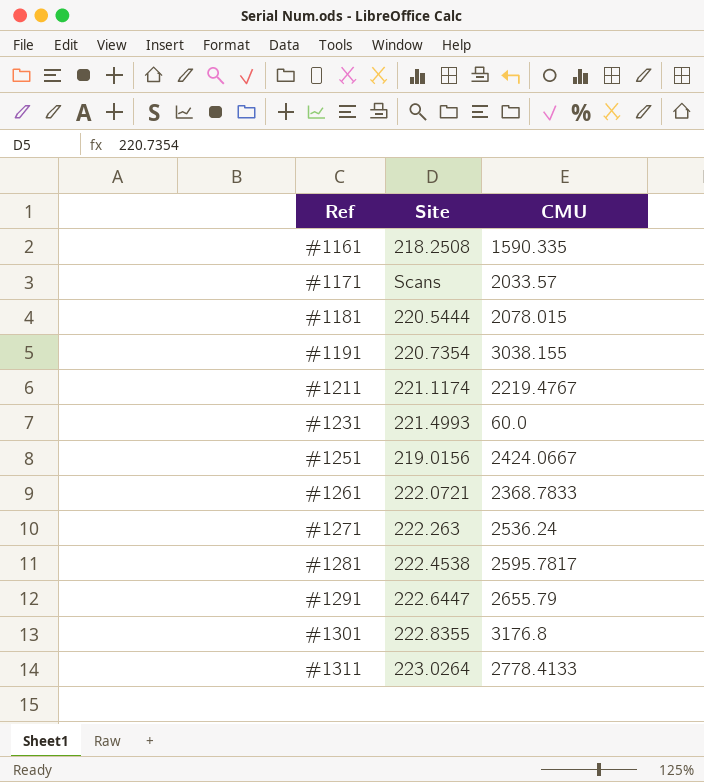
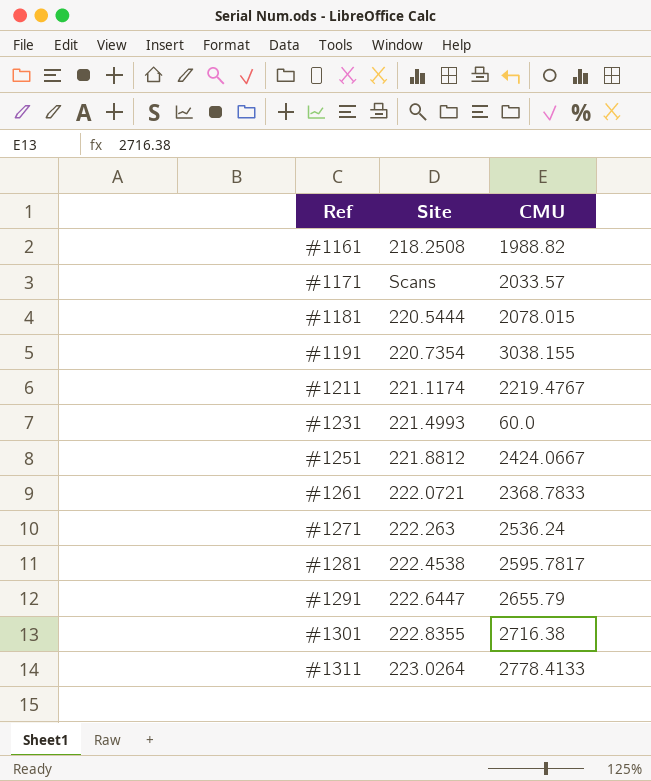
#1161 | CMU: 1590.335 -> 1988.82
#1251 | Site: 219.0156 -> 221.8812
#1301 | CMU: 3176.8 -> 2716.38

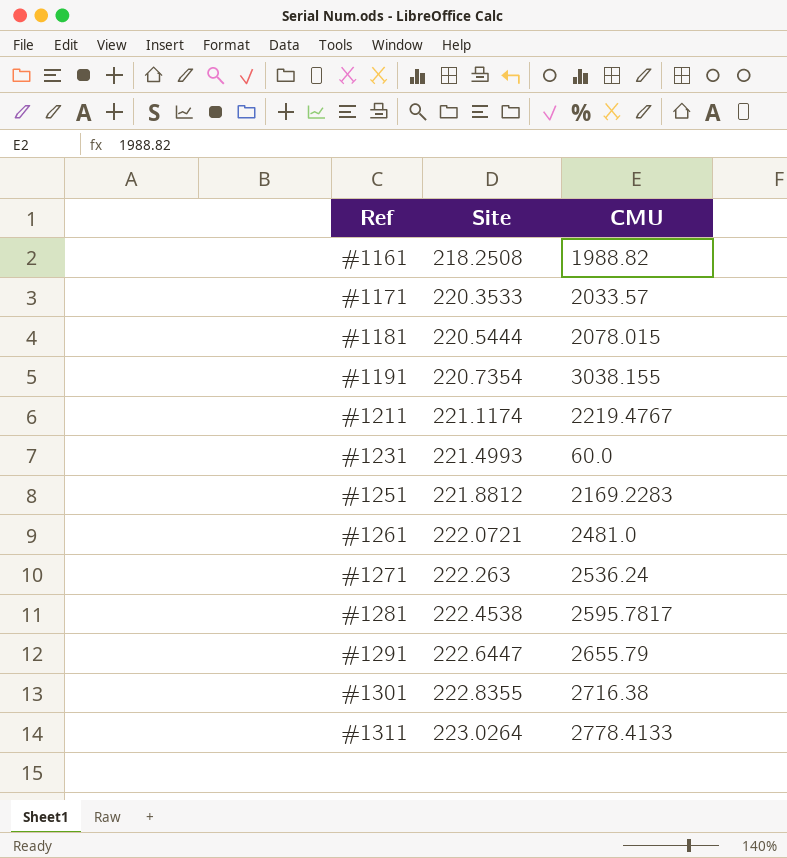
#1171 | Site: Scans -> 220.3533
#1251 | CMU: 2424.0667 -> 2169.2283
#1261 | CMU: 2368.7833 -> 2481.0

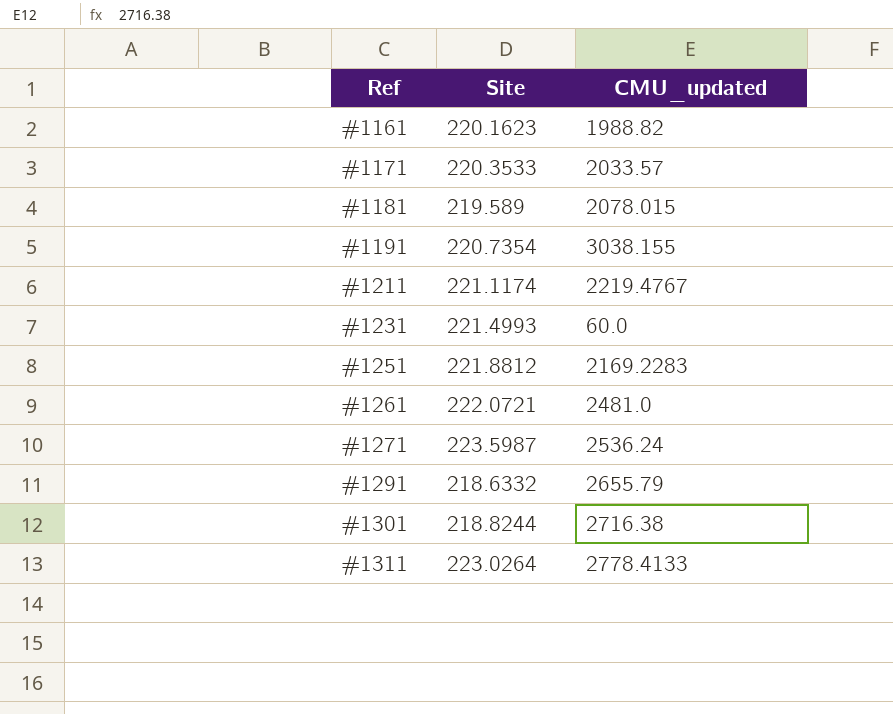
column name: CMU -> CMU_updated
row #1281: 222.4538 | 2595.7817 -> none
#1161 | Site: 218.2508 -> 220.1623
#1181 | Site: 220.5444 -> 219.589
#1271 | Site: 222.263 -> 223.5987
#1291 | Site: 222.6447 -> 218.6332
#1301 | Site: 222.8355 -> 218.8244

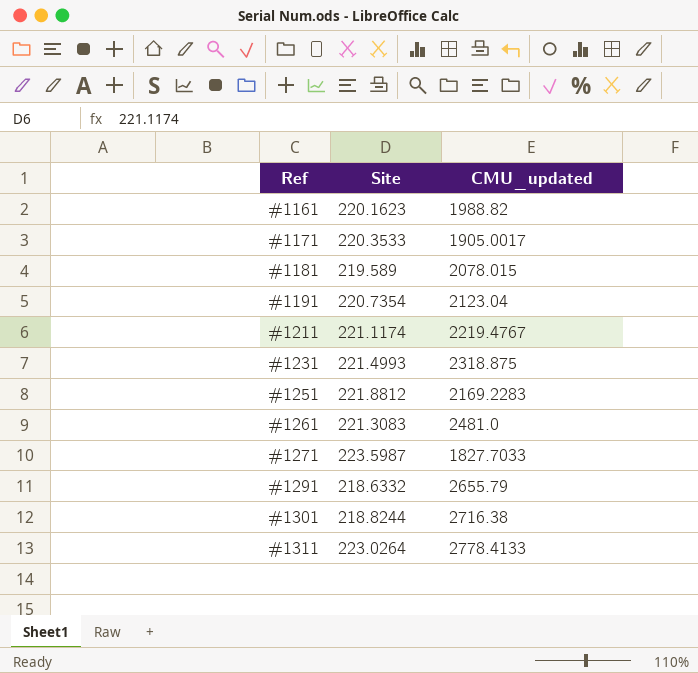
#1171 | CMU_updated: 2033.57 -> 1905.0017
#1191 | CMU_updated: 3038.155 -> 2123.04
#1231 | CMU_updated: 60.0 -> 2318.875
#1261 | Site: 222.0721 -> 221.3083
#1271 | CMU_updated: 2536.24 -> 1827.7033

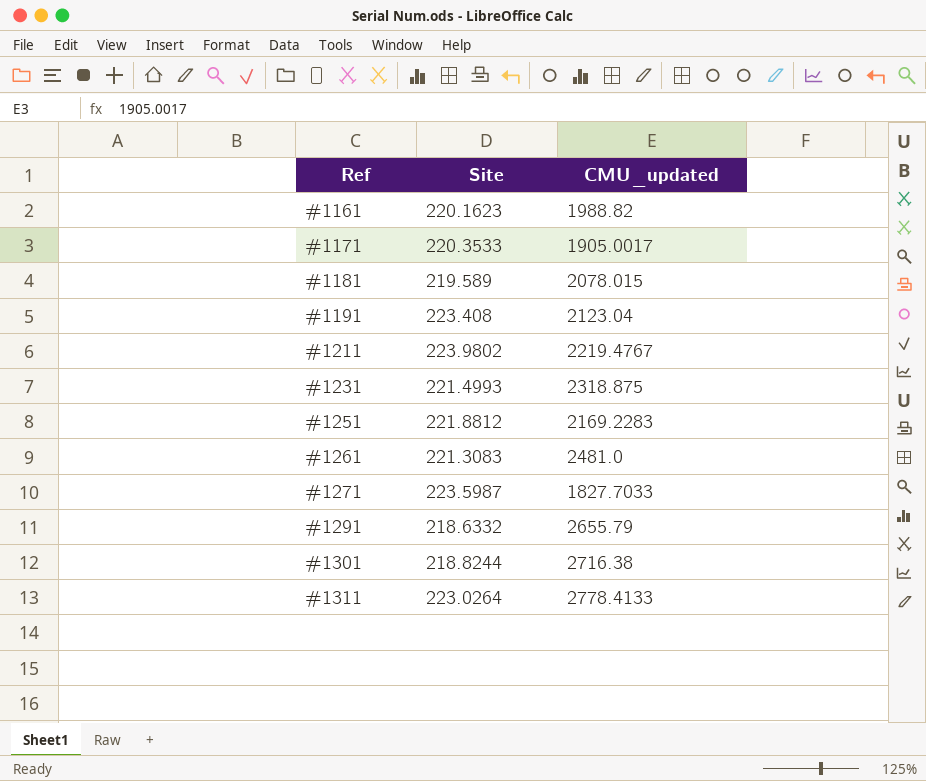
#1191 | Site: 220.7354 -> 223.408
#1211 | Site: 221.1174 -> 223.9802

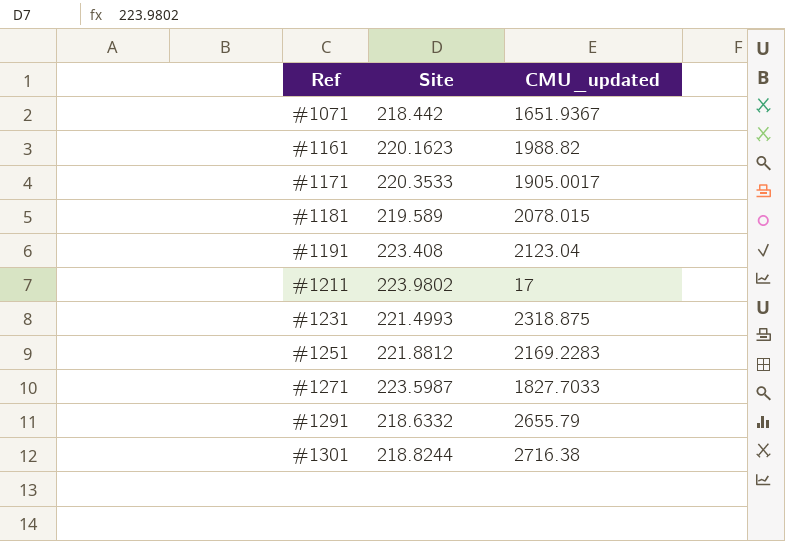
row #1261: 221.3083 | 2481.0 -> none
row #1311: 223.0264 | 2778.4133 -> none
row #1071: none -> 218.442 | 1651.9367
#1211 | CMU_updated: 2219.4767 -> 17

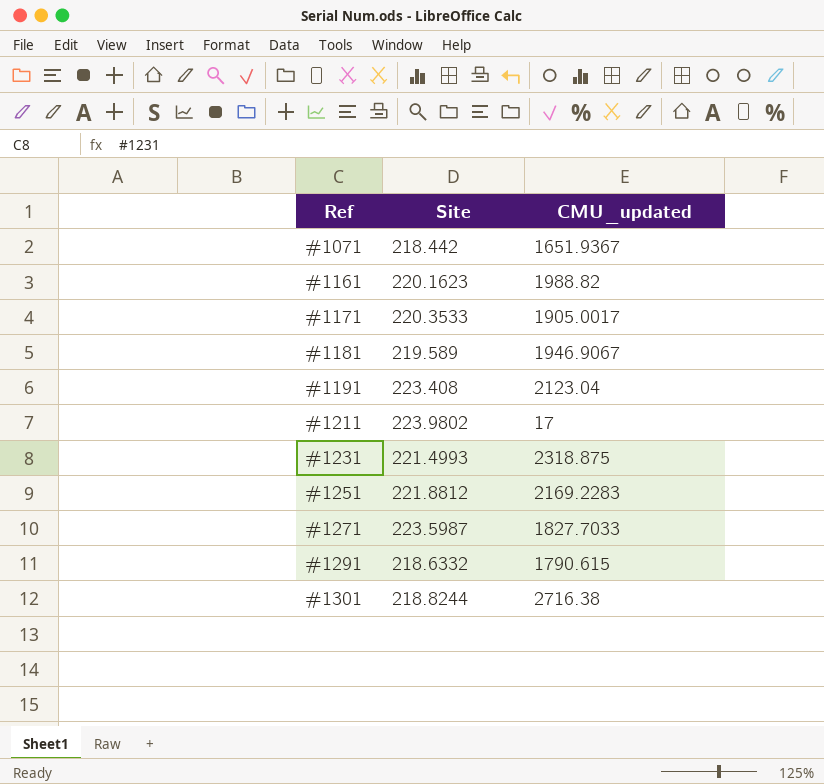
#1181 | CMU_updated: 2078.015 -> 1946.9067
#1291 | CMU_updated: 2655.79 -> 1790.615

